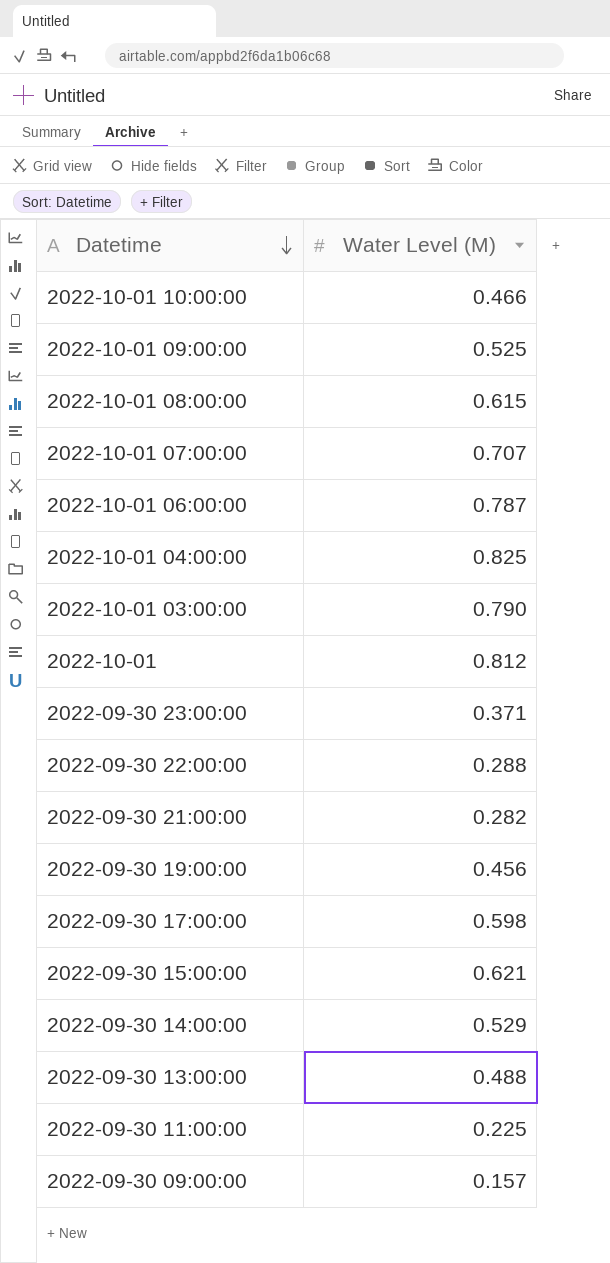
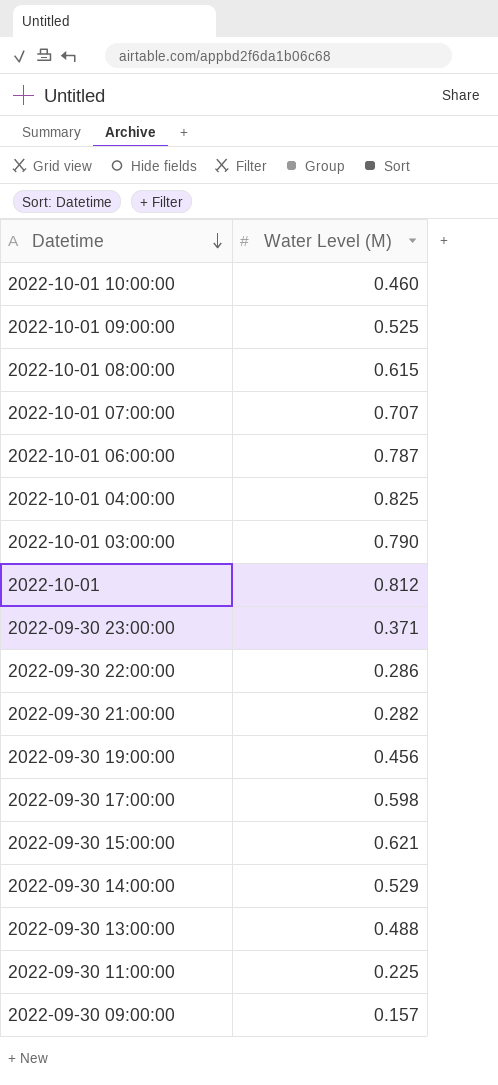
2022-10-01 10:00:00 | Water Level (M): 0.466 -> 0.460
2022-09-30 22:00:00 | Water Level (M): 0.288 -> 0.286

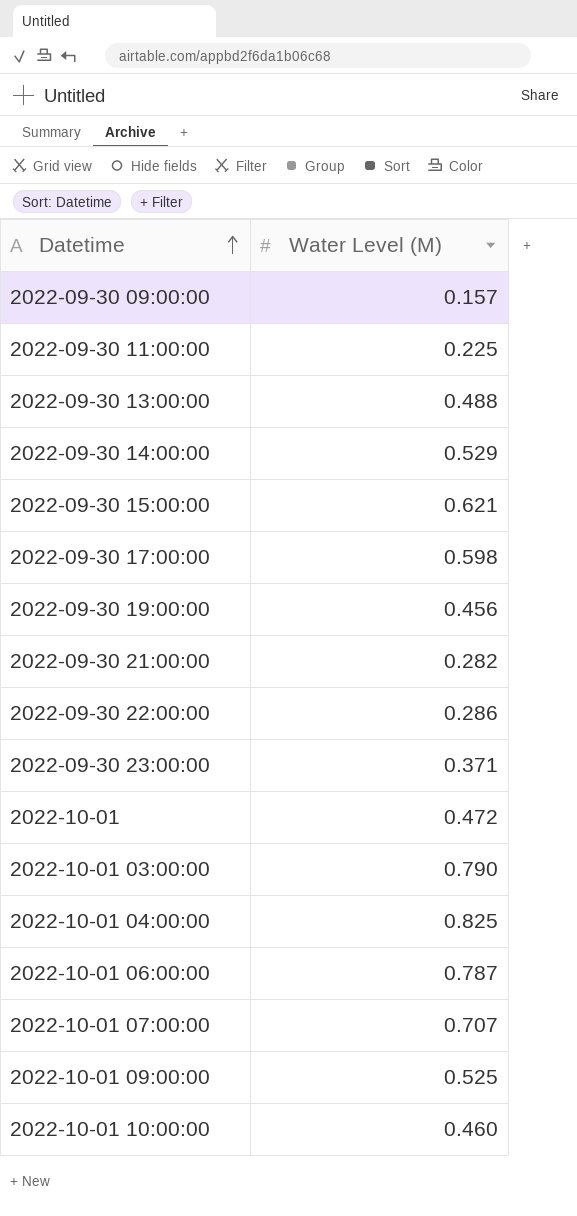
row order: Datetime descending -> Datetime ascending
row 2022-10-01 08:00:00: 0.615 -> none
2022-10-01 | Water Level (M): 0.812 -> 0.472

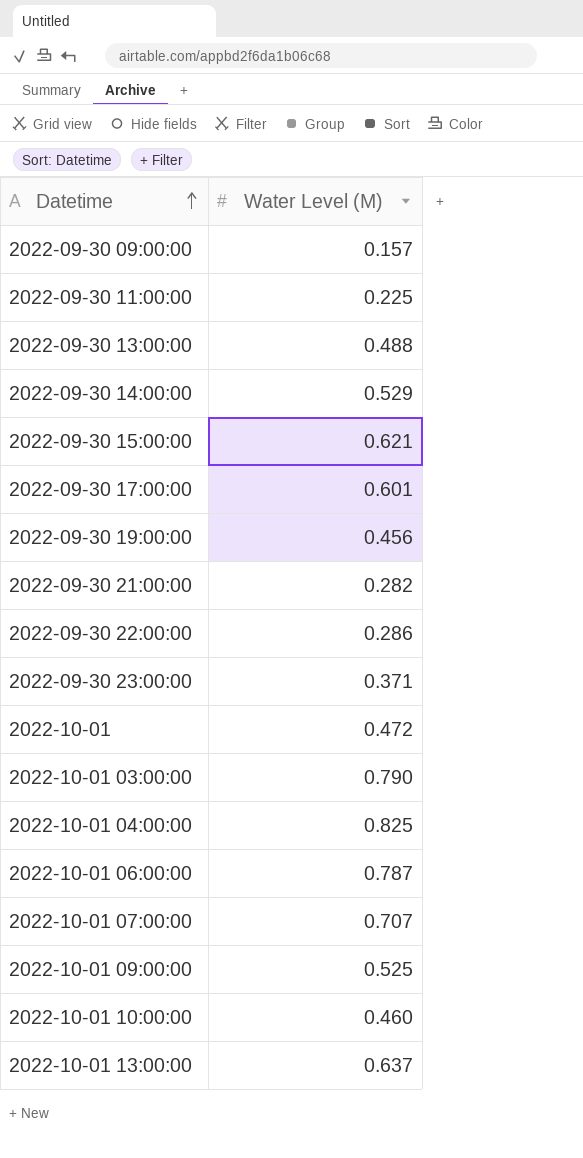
2022-09-30 17:00:00 | Water Level (M): 0.598 -> 0.601
row 2022-10-01 13:00:00: none -> 0.637

